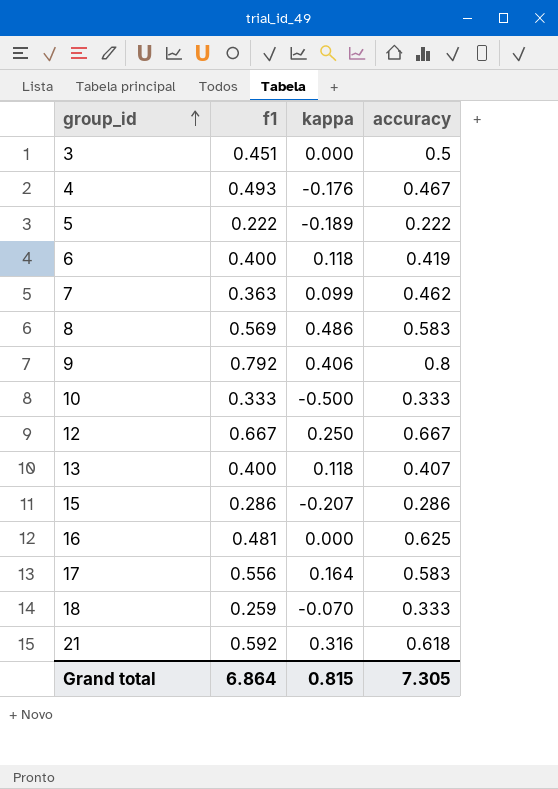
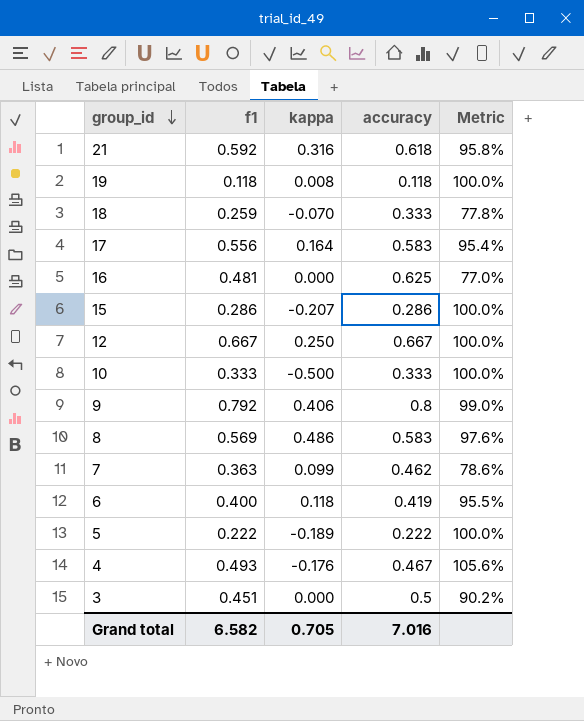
row order: group_id ascending -> group_id descending
column Metric | formula: none -> [f1] / [accuracy]
row 13: 0.400 | 0.118 | 0.407 -> none
row 19: none -> 0.118 | 0.008 | 0.118 | 100.0%
Grand total | f1: 6.864 -> 6.582
Grand total | kappa: 0.815 -> 0.705
Grand total | accuracy: 7.305 -> 7.016

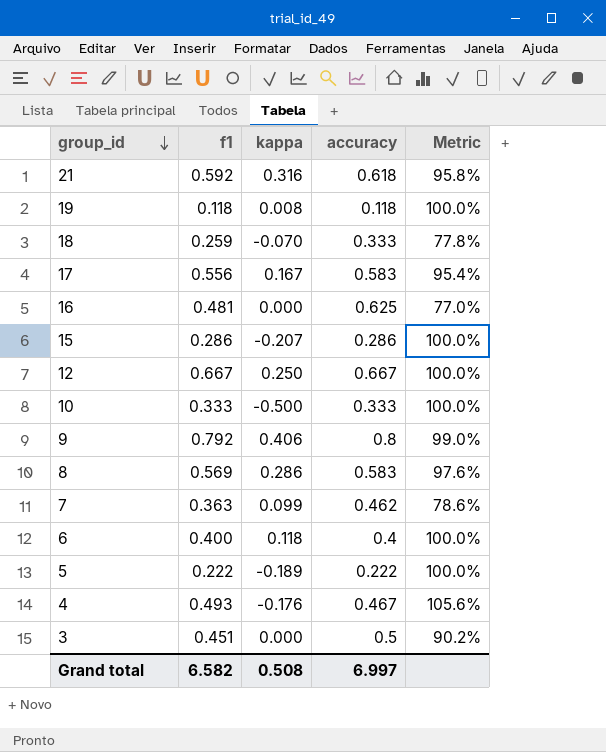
17 | kappa: 0.164 -> 0.167
8 | kappa: 0.486 -> 0.286
6 | accuracy: 0.419 -> 0.4
6 | Metric: 95.5% -> 100.0%
Grand total | kappa: 0.705 -> 0.508
Grand total | accuracy: 7.016 -> 6.997

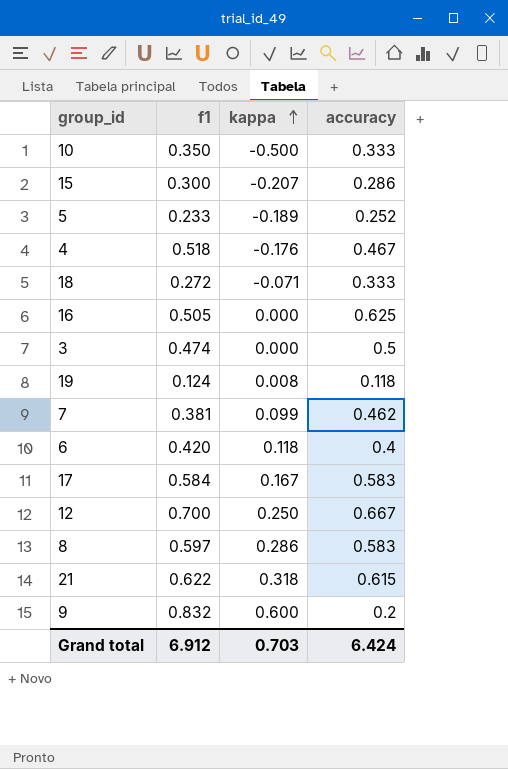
row order: group_id descending -> kappa ascending
column Metric | formula: [f1] / [accuracy] -> none
10 | f1: 0.333 -> 0.350
15 | f1: 0.286 -> 0.300
5 | f1: 0.222 -> 0.233
5 | accuracy: 0.222 -> 0.252
4 | f1: 0.493 -> 0.518
18 | f1: 0.259 -> 0.272
18 | kappa: -0.070 -> -0.071
16 | f1: 0.481 -> 0.505
3 | f1: 0.451 -> 0.474
19 | f1: 0.118 -> 0.124
7 | f1: 0.363 -> 0.381
6 | f1: 0.400 -> 0.420
17 | f1: 0.556 -> 0.584
12 | f1: 0.667 -> 0.700
8 | f1: 0.569 -> 0.597
21 | f1: 0.592 -> 0.622
21 | kappa: 0.316 -> 0.318
21 | accuracy: 0.618 -> 0.615
9 | f1: 0.792 -> 0.832
9 | kappa: 0.406 -> 0.600
9 | accuracy: 0.8 -> 0.2
Grand total | f1: 6.582 -> 6.912
Grand total | kappa: 0.508 -> 0.703
Grand total | accuracy: 6.997 -> 6.424

